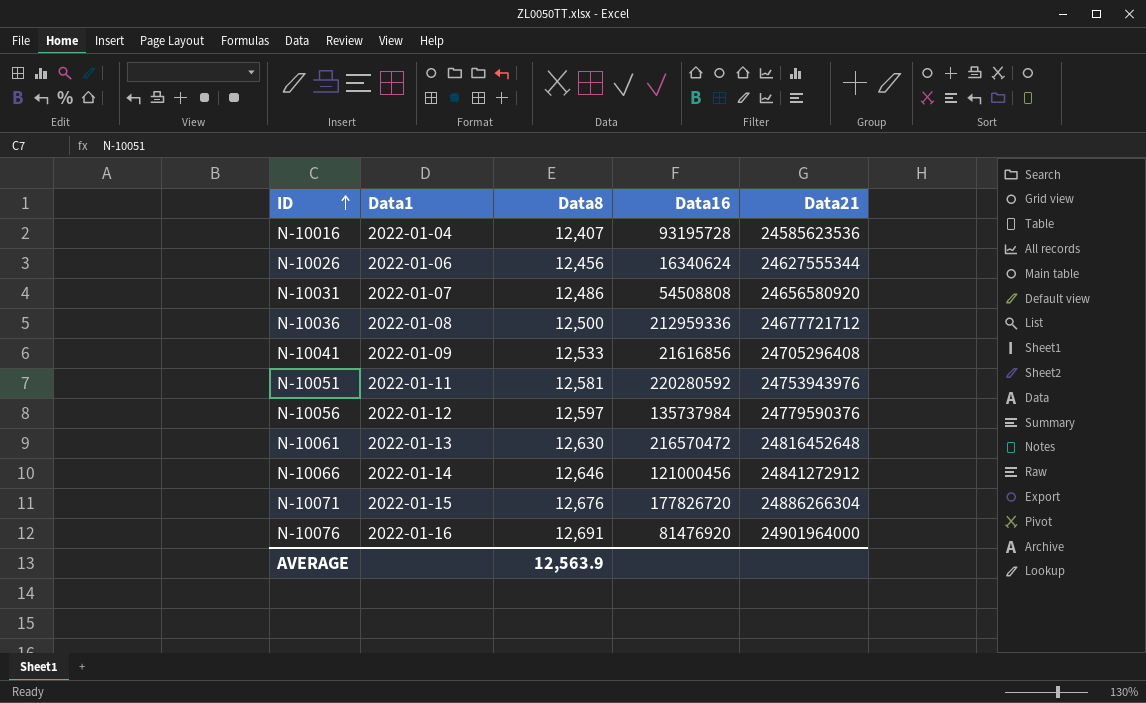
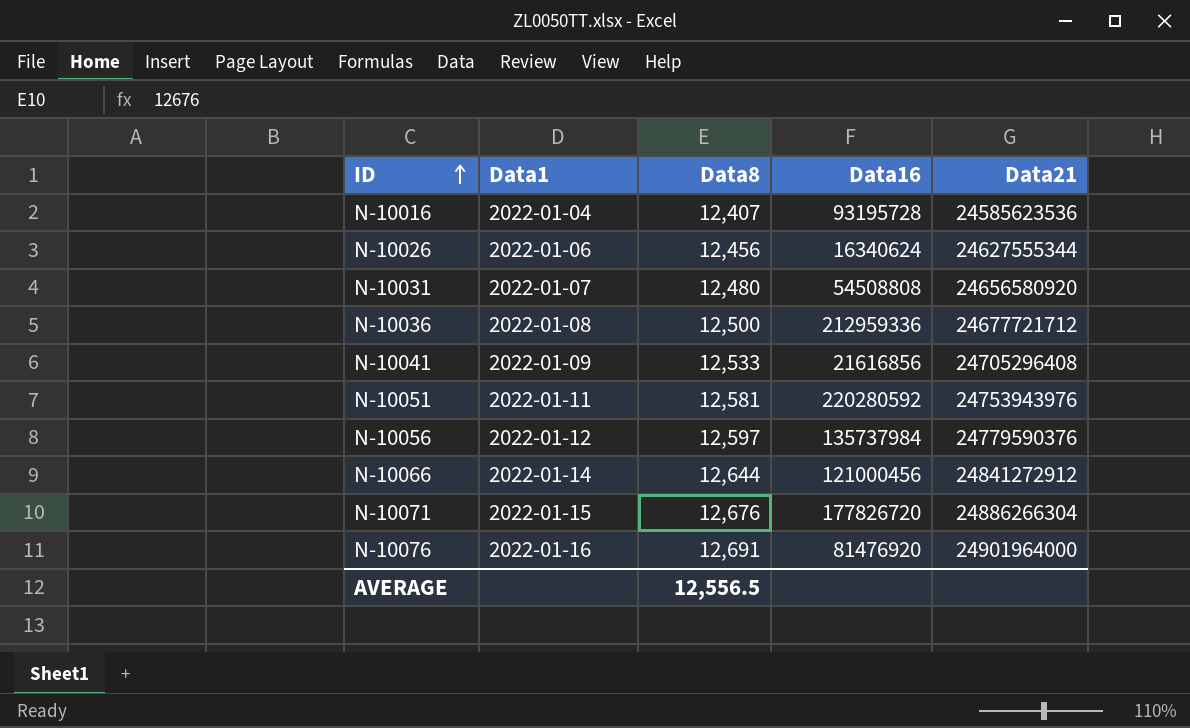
row N-10061: 2022-01-13 | 12,630 | 216570472 | 24816452648 -> none
N-10031 | Data8: 12,486 -> 12,480
N-10066 | Data8: 12,646 -> 12,644
AVERAGE | Data8: 12,563.9 -> 12,556.5

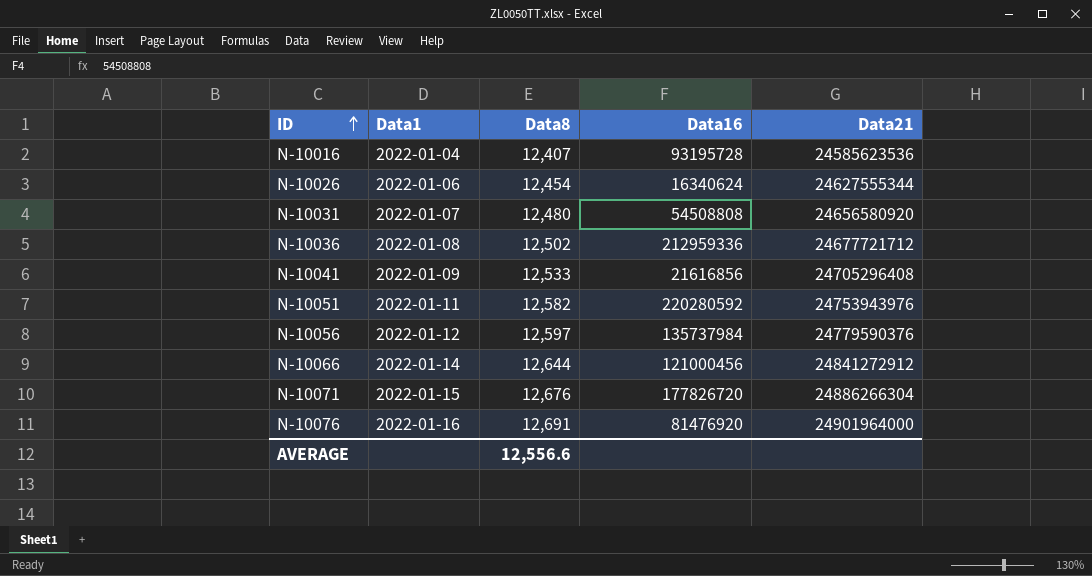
N-10026 | Data8: 12,456 -> 12,454
N-10036 | Data8: 12,500 -> 12,502
N-10051 | Data8: 12,581 -> 12,582
AVERAGE | Data8: 12,556.5 -> 12,556.6

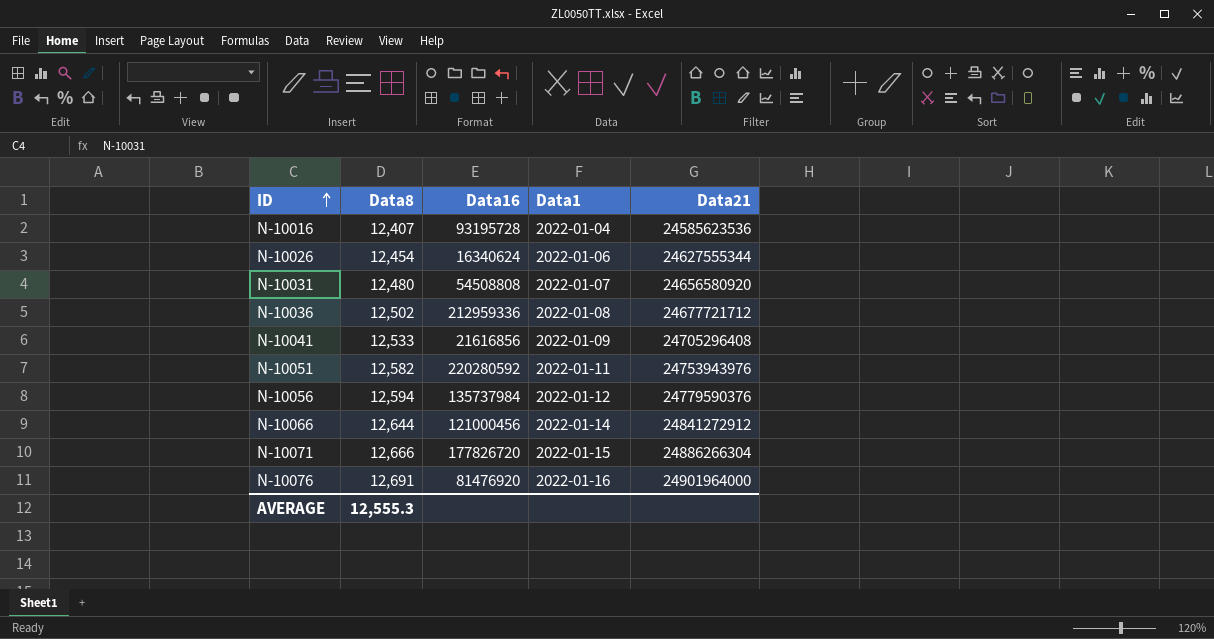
column Data1 | position: 2 -> 4
N-10056 | Data8: 12,597 -> 12,594
N-10071 | Data8: 12,676 -> 12,666
AVERAGE | Data8: 12,556.6 -> 12,555.3

